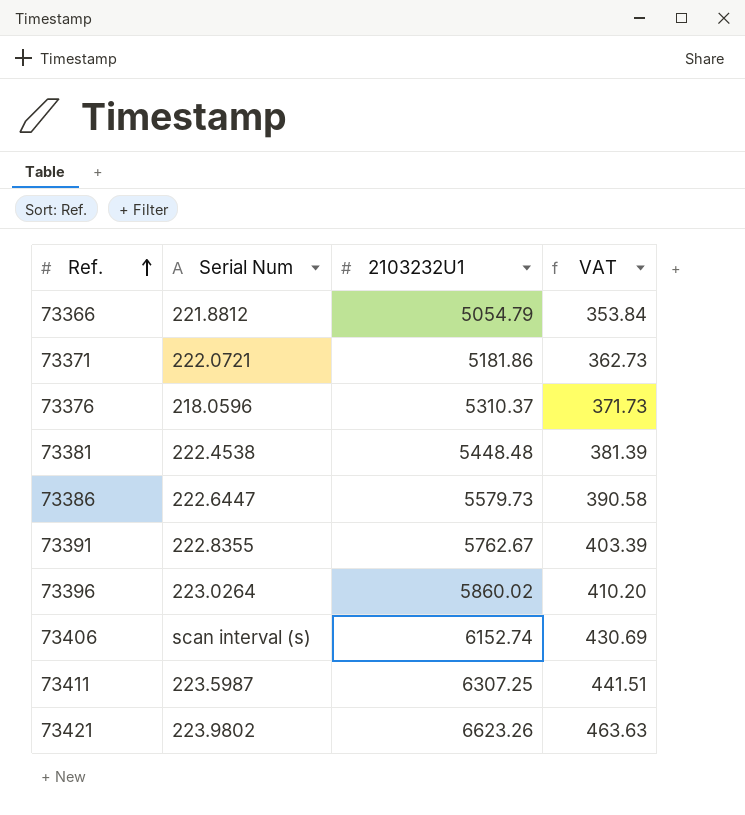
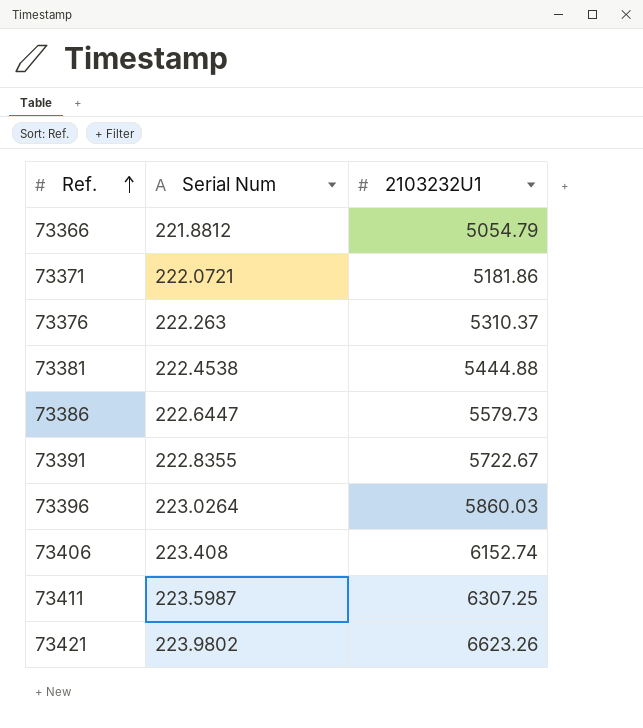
column VAT | formula: [2103232U1] * 0.07 -> none
73376 | Serial Num: 218.0596 -> 222.263
73381 | 2103232U1: 5448.48 -> 5444.88
73391 | 2103232U1: 5762.67 -> 5722.67
73396 | 2103232U1: 5860.02 -> 5860.03
73406 | Serial Num: scan interval (s) -> 223.408

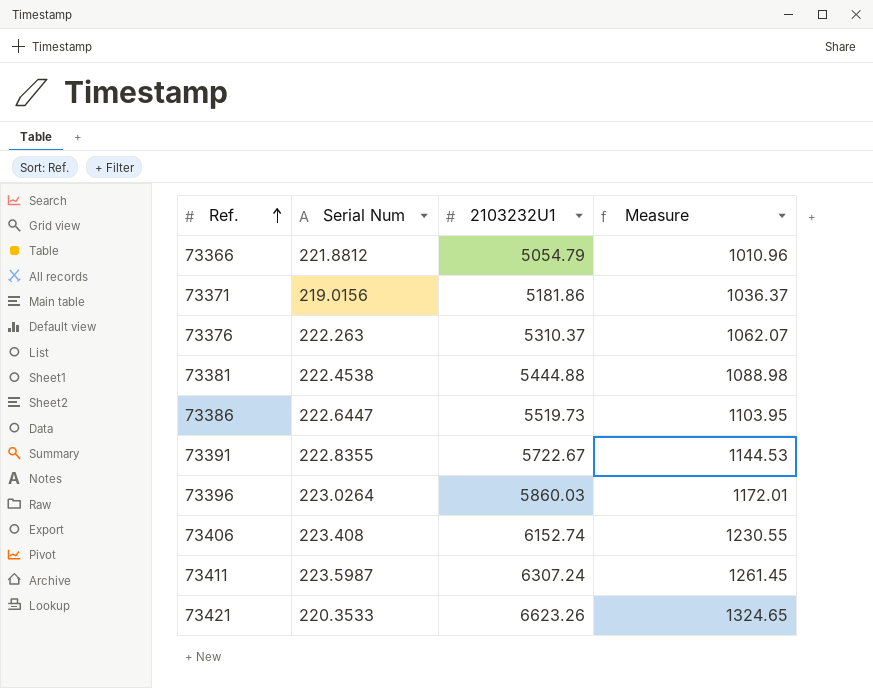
column Measure | formula: none -> [2103232U1] * 0.2
73371 | Serial Num: 222.0721 -> 219.0156
73386 | 2103232U1: 5579.73 -> 5519.73
73411 | 2103232U1: 6307.25 -> 6307.24
73421 | Serial Num: 223.9802 -> 220.3533

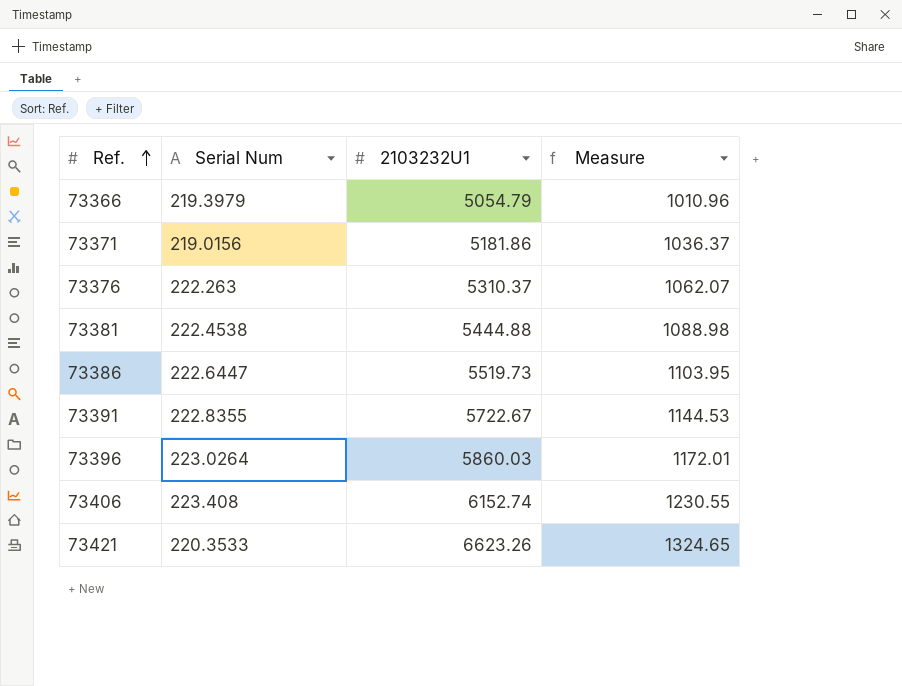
row 73411: 223.5987 | 6307.24 | 1261.45 -> none
73366 | Serial Num: 221.8812 -> 219.3979

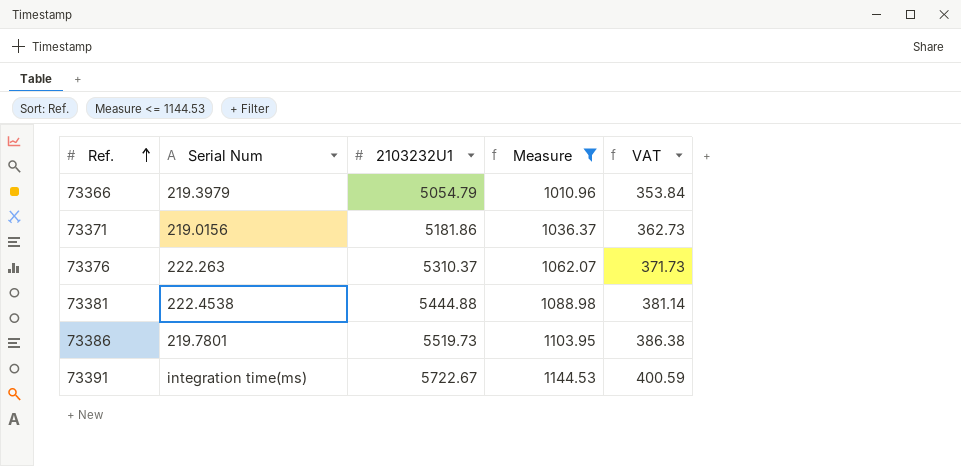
filter: none -> Measure <= 1144.53
column VAT | formula: none -> [2103232U1] * 0.07
73386 | Serial Num: 222.6447 -> 219.7801
73391 | Serial Num: 222.8355 -> integration time(ms)

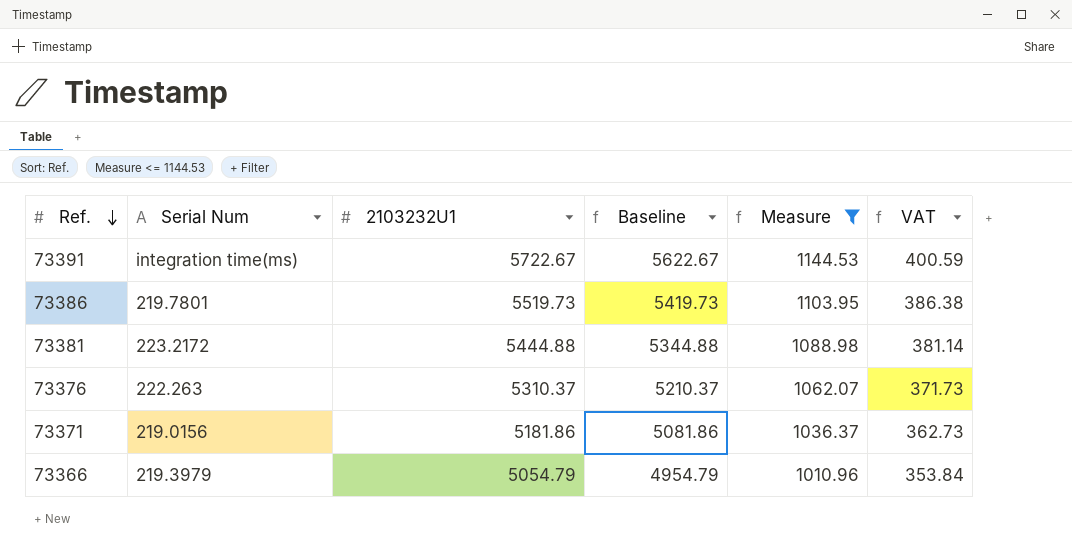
row order: Ref. ascending -> Ref. descending
column Baseline | formula: none -> [2103232U1] - 100
73381 | Serial Num: 222.4538 -> 223.2172

